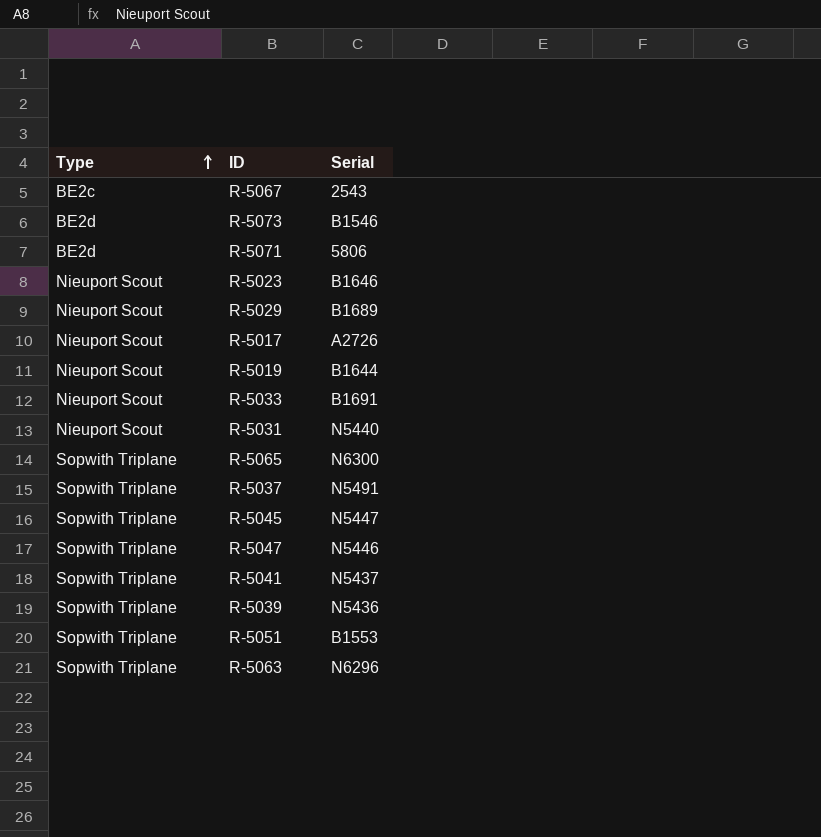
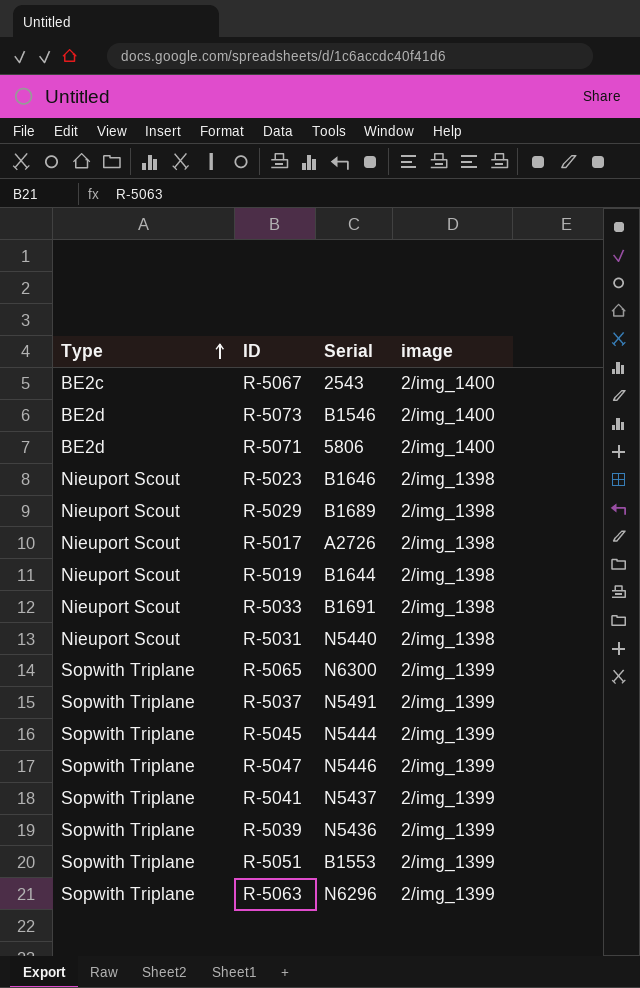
column image | position: none -> 4
R-5045 | Serial: N5447 -> N5444

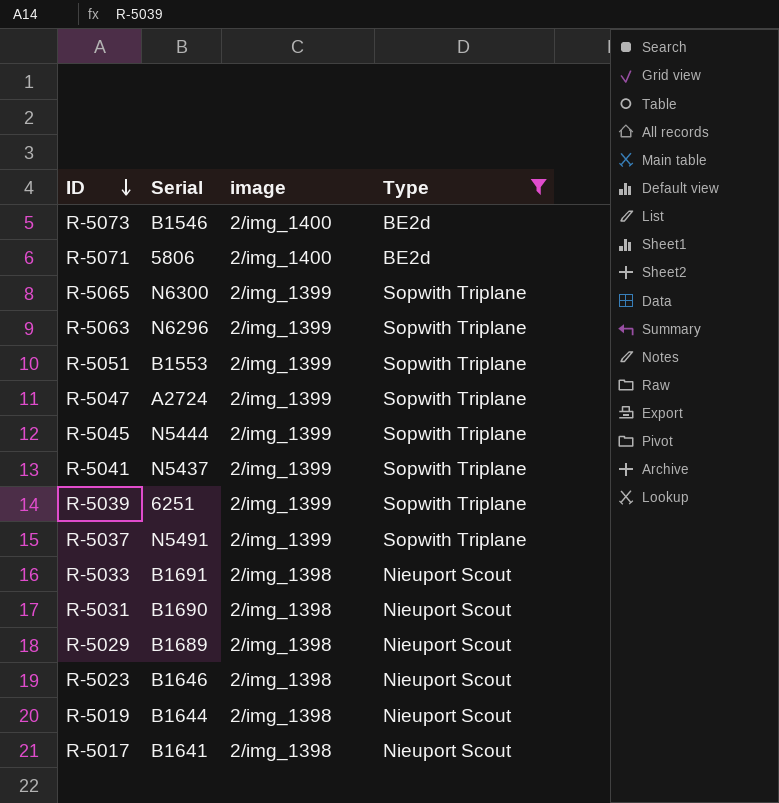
filter: none -> Type != BE2c
row order: Type ascending -> ID descending
column Type | position: 1 -> 4
R-5047 | Serial: N5446 -> A2724
R-5039 | Serial: N5436 -> 6251
R-5031 | Serial: N5440 -> B1690
R-5017 | Serial: A2726 -> B1641

